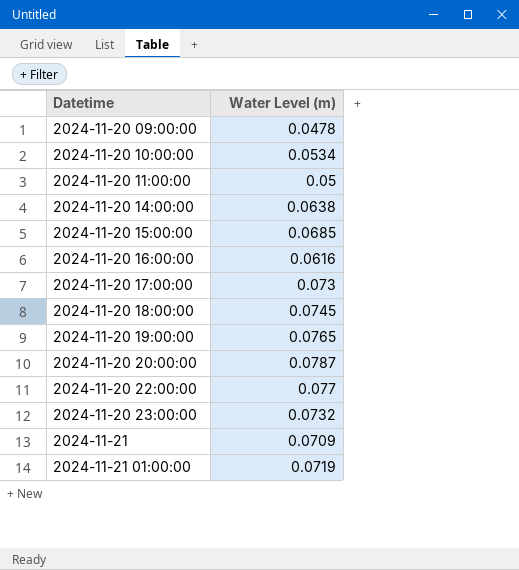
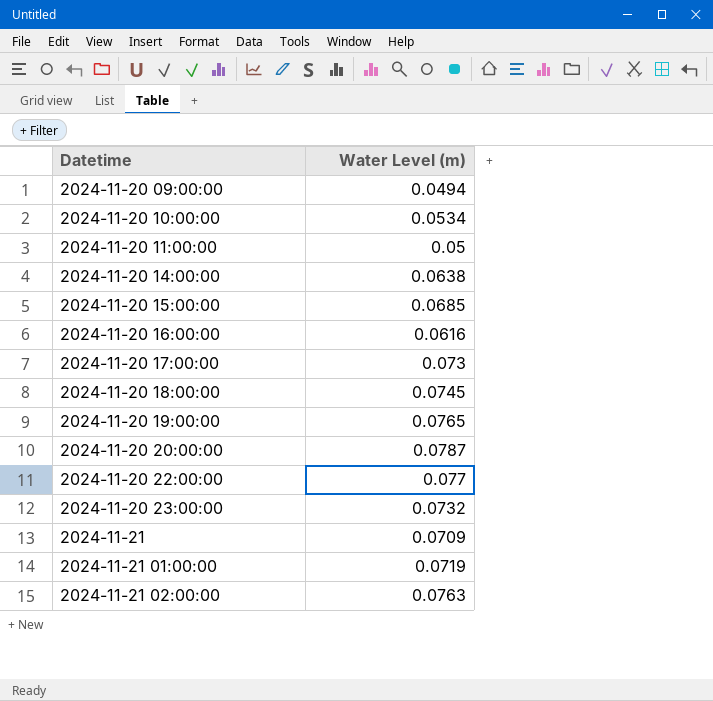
2024-11-20 09:00:00 | Water Level (m): 0.0478 -> 0.0494
row 2024-11-21 02:00:00: none -> 0.0763

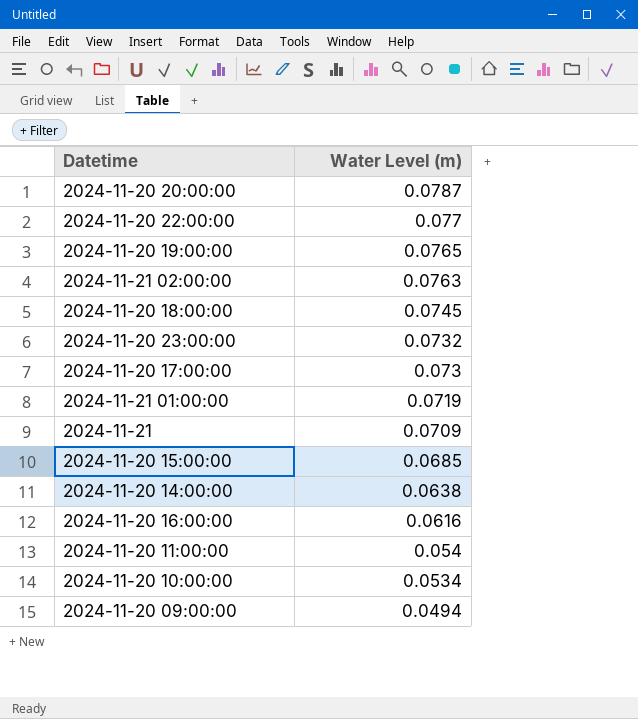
row order: Datetime ascending -> Water Level (m) descending
2024-11-20 11:00:00 | Water Level (m): 0.05 -> 0.054

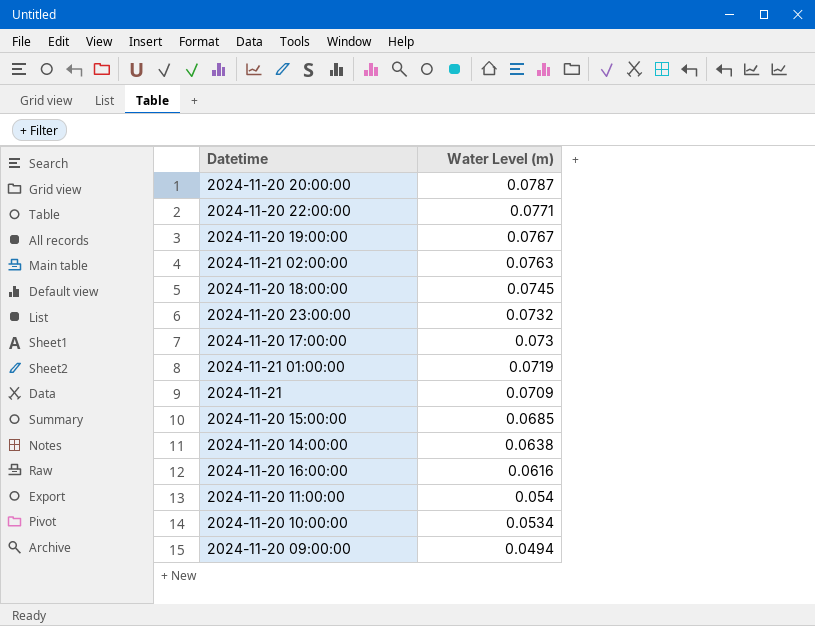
2024-11-20 22:00:00 | Water Level (m): 0.077 -> 0.0771
2024-11-20 19:00:00 | Water Level (m): 0.0765 -> 0.0767

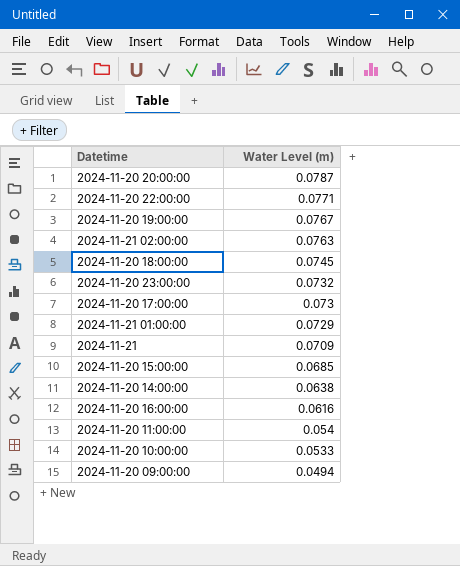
2024-11-21 01:00:00 | Water Level (m): 0.0719 -> 0.0729
2024-11-20 10:00:00 | Water Level (m): 0.0534 -> 0.0533

